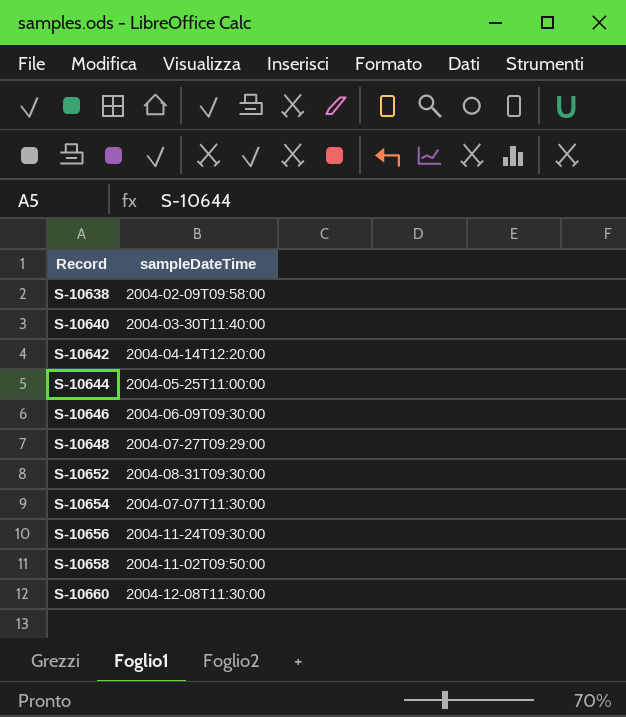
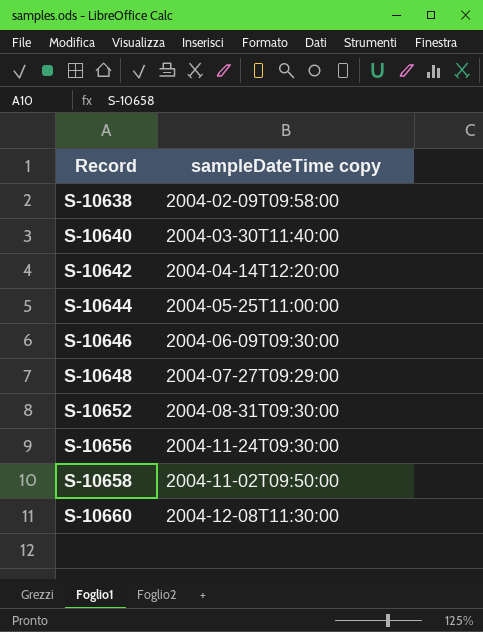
column name: sampleDateTime -> sampleDateTime copy
row S-10654: 2004-07-07T11:30:00 -> none

